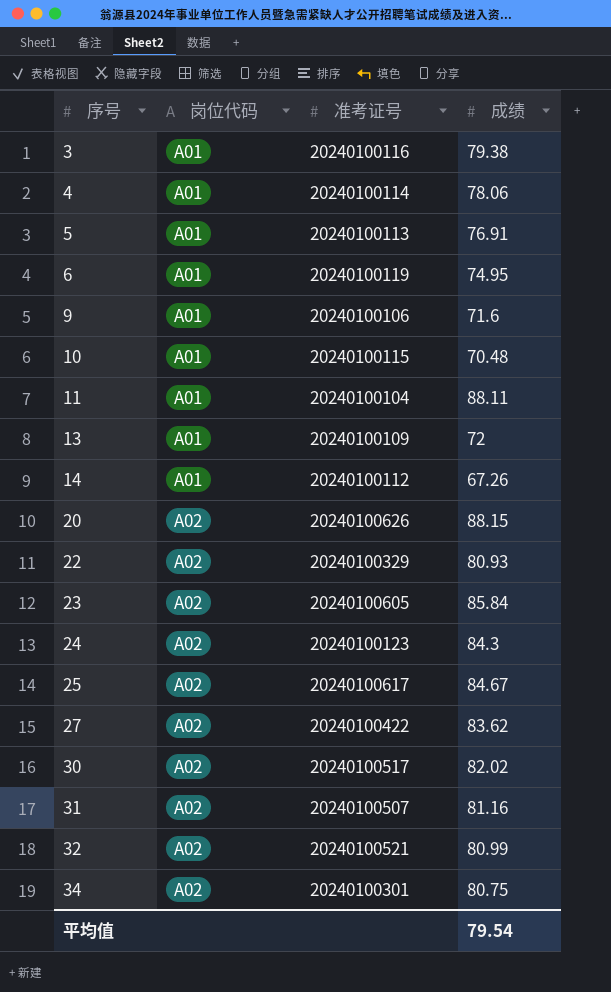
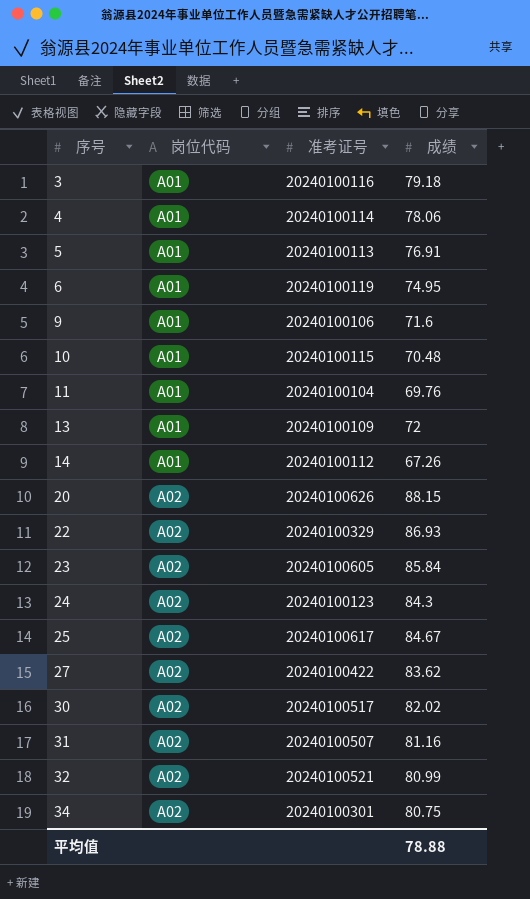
3 | 成绩: 79.38 -> 79.18
11 | 成绩: 88.11 -> 69.76
22 | 成绩: 80.93 -> 86.93
平均值 | 成绩: 79.54 -> 78.88

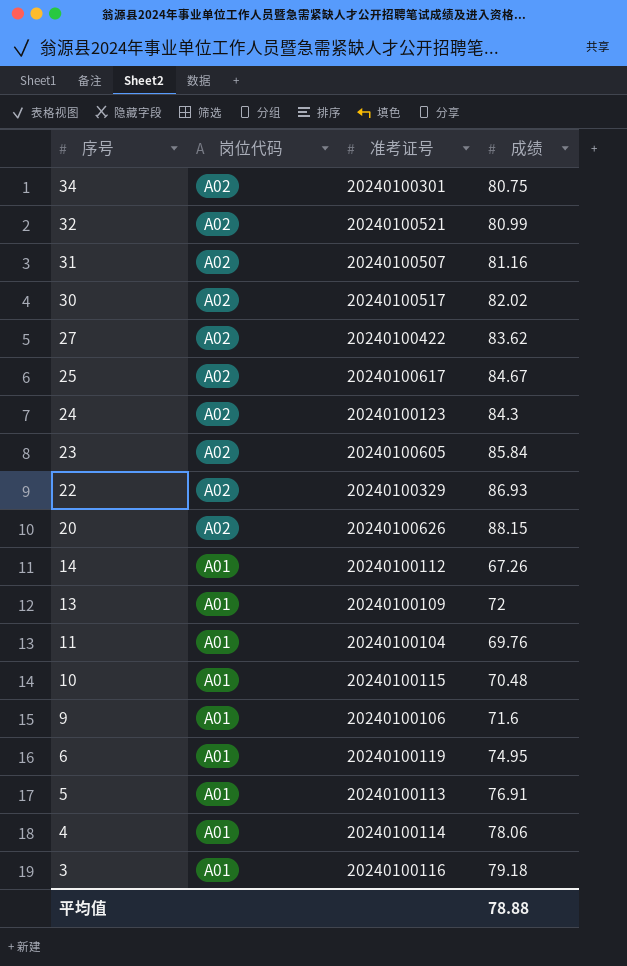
row order: 序号 ascending -> 序号 descending

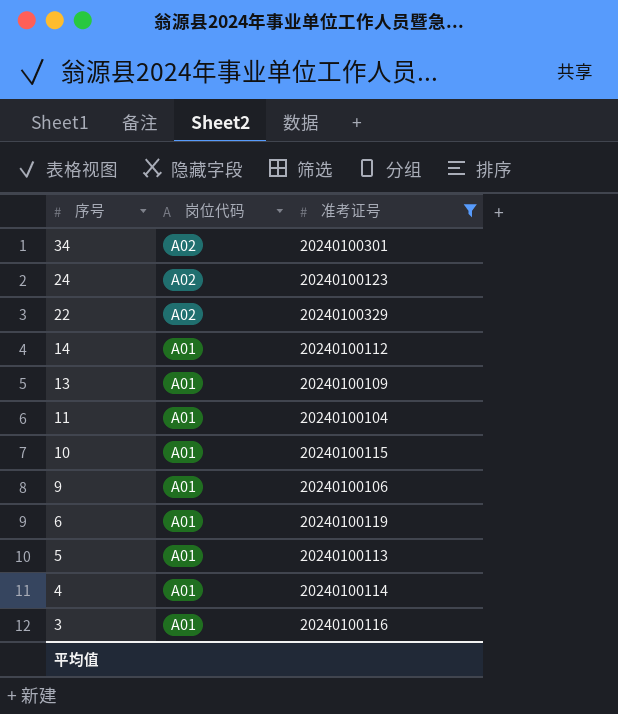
filter: none -> 准考证号 <= 20240100329
column 成绩 | position: 4 -> none

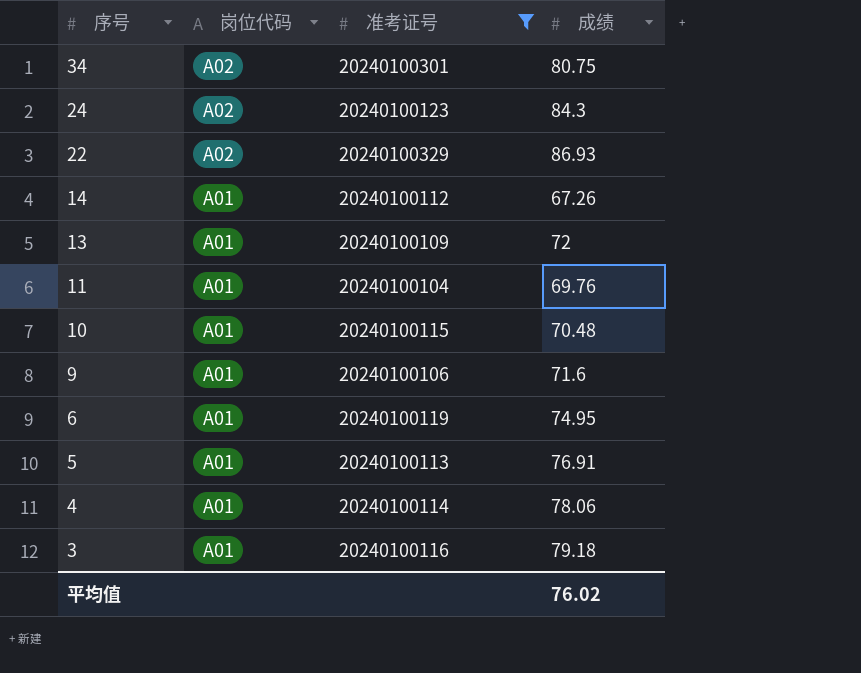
column 成绩 | position: none -> 4

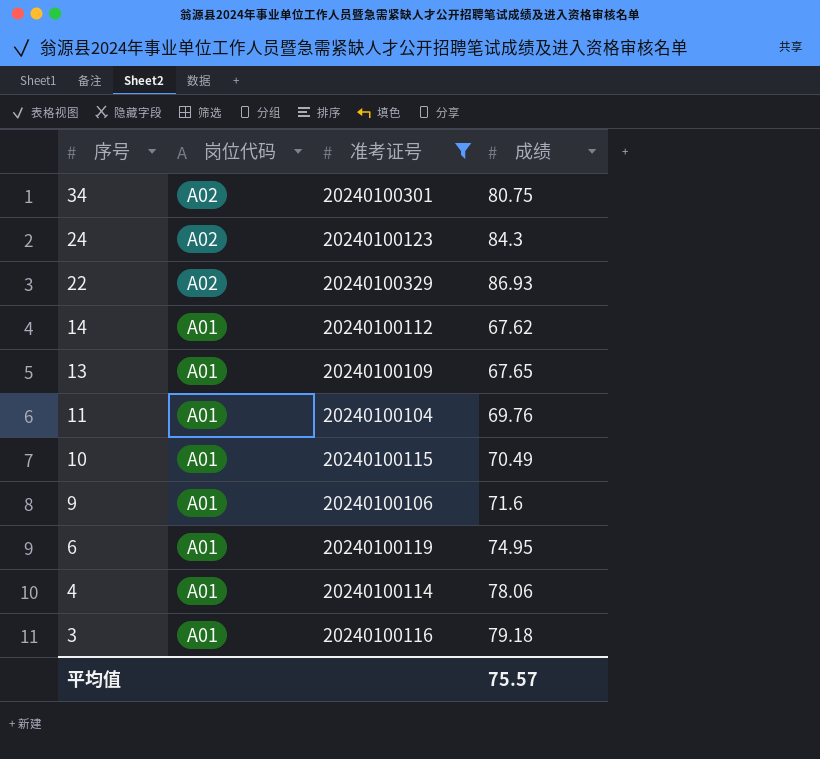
row 5: A01 | 20240100113 | 76.91 -> none
14 | 成绩: 67.26 -> 67.62
13 | 成绩: 72 -> 67.65
10 | 成绩: 70.48 -> 70.49
平均值 | 成绩: 76.02 -> 75.57

